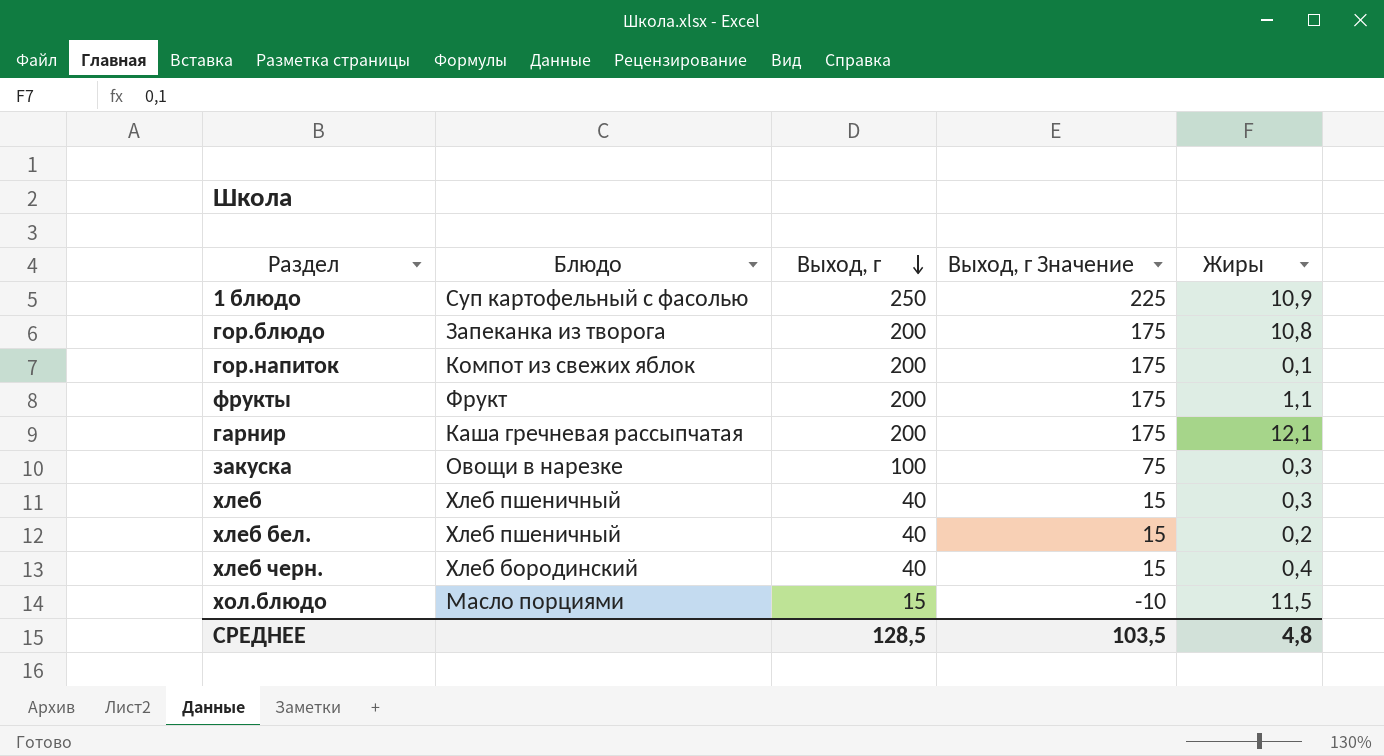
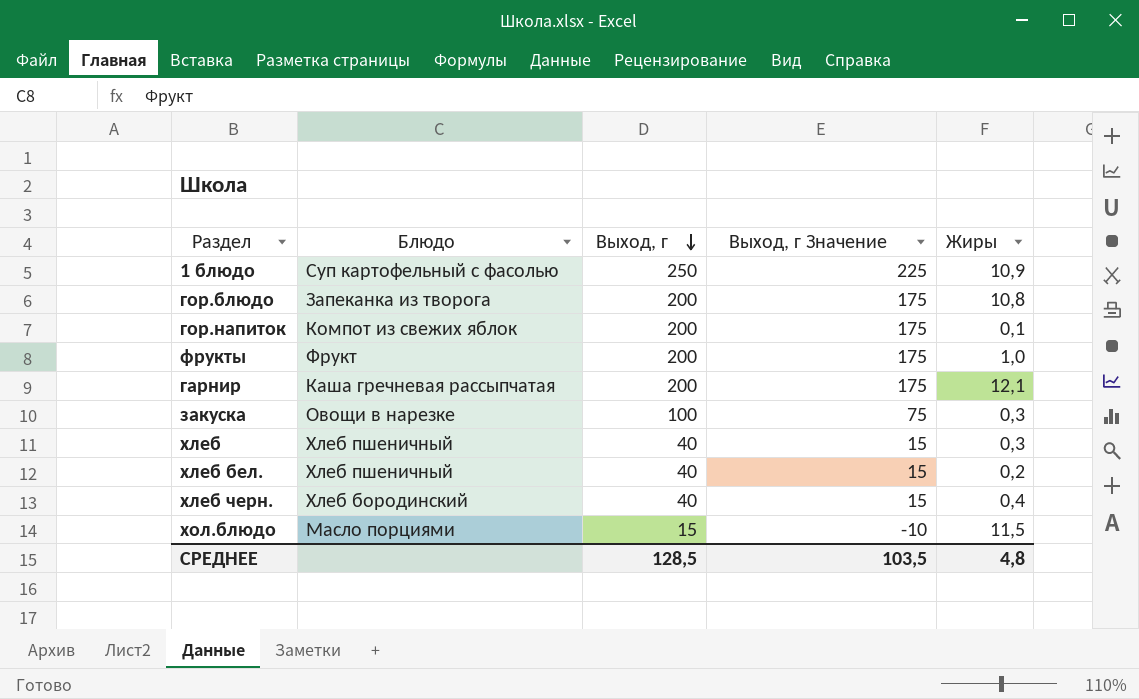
фрукты | Жиры: 1,1 -> 1,0

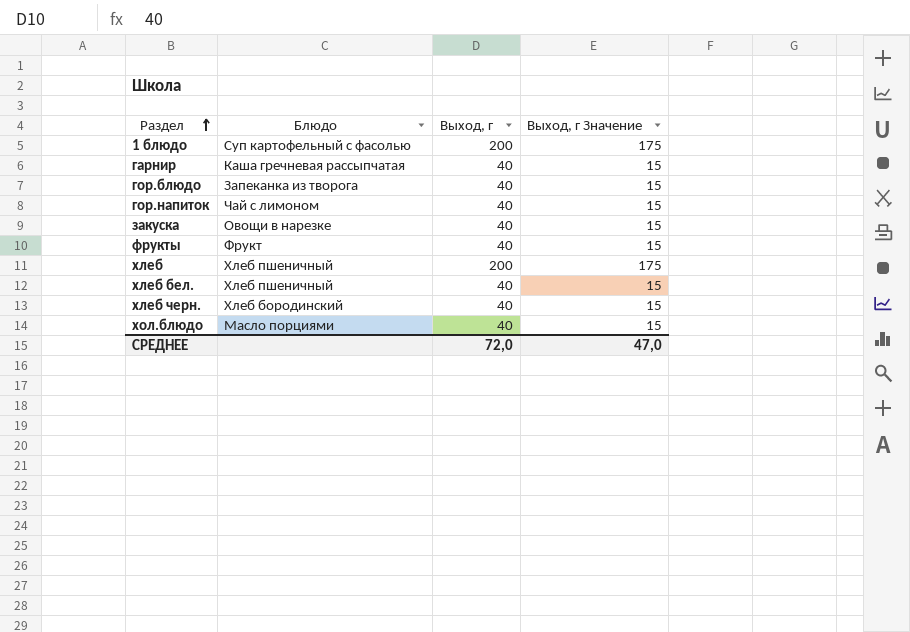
row order: Выход, г descending -> Раздел ascending
column Жиры | position: 5 -> none
1 блюдо | Выход, г: 250 -> 200
1 блюдо | Выход, г Значение: 225 -> 175
гарнир | Выход, г: 200 -> 40
гарнир | Выход, г Значение: 175 -> 15
гор.блюдо | Выход, г: 200 -> 40
гор.блюдо | Выход, г Значение: 175 -> 15
гор.напиток | Блюдо: Компот из свежих яблок -> Чай с лимоном
гор.напиток | Выход, г: 200 -> 40
гор.напиток | Выход, г Значение: 175 -> 15
закуска | Выход, г: 100 -> 40
закуска | Выход, г Значение: 75 -> 15
фрукты | Выход, г: 200 -> 40
фрукты | Выход, г Значение: 175 -> 15
хлеб | Выход, г: 40 -> 200
хлеб | Выход, г Значение: 15 -> 175
хол.блюдо | Выход, г: 15 -> 40
хол.блюдо | Выход, г Значение: -10 -> 15
СРЕДНЕЕ | Выход, г: 128,5 -> 72,0
СРЕДНЕЕ | Выход, г Значение: 103,5 -> 47,0

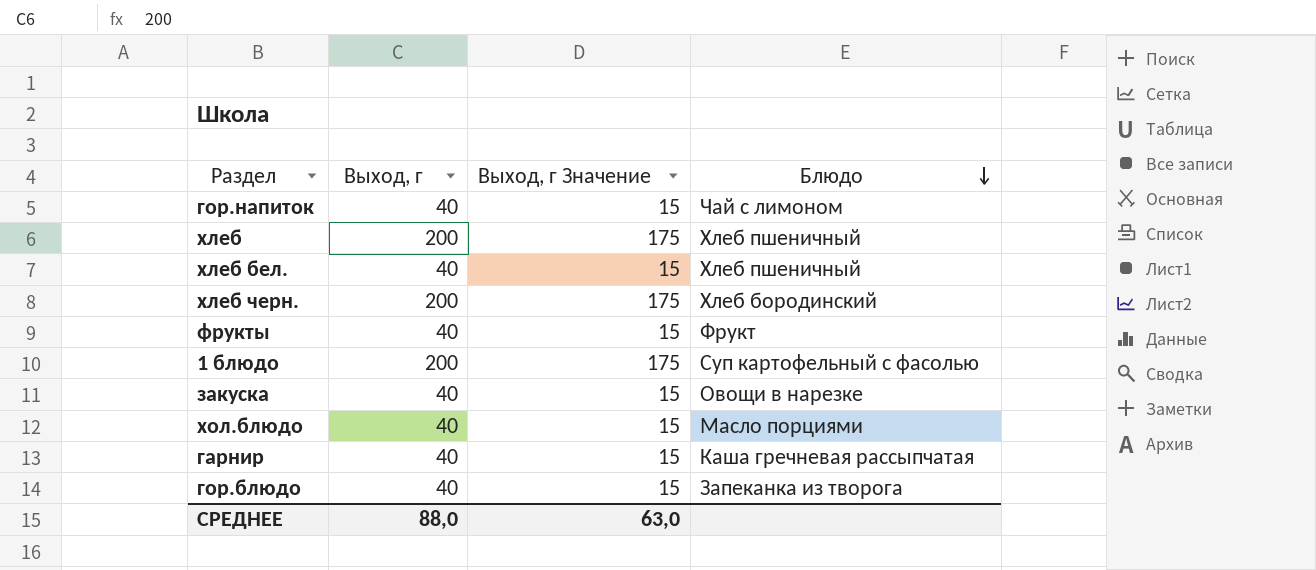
row order: Раздел ascending -> Блюдо descending
column Блюдо | position: 2 -> 4
хлеб черн. | Выход, г: 40 -> 200
хлеб черн. | Выход, г Значение: 15 -> 175
СРЕДНЕЕ | Выход, г: 72,0 -> 88,0
СРЕДНЕЕ | Выход, г Значение: 47,0 -> 63,0

